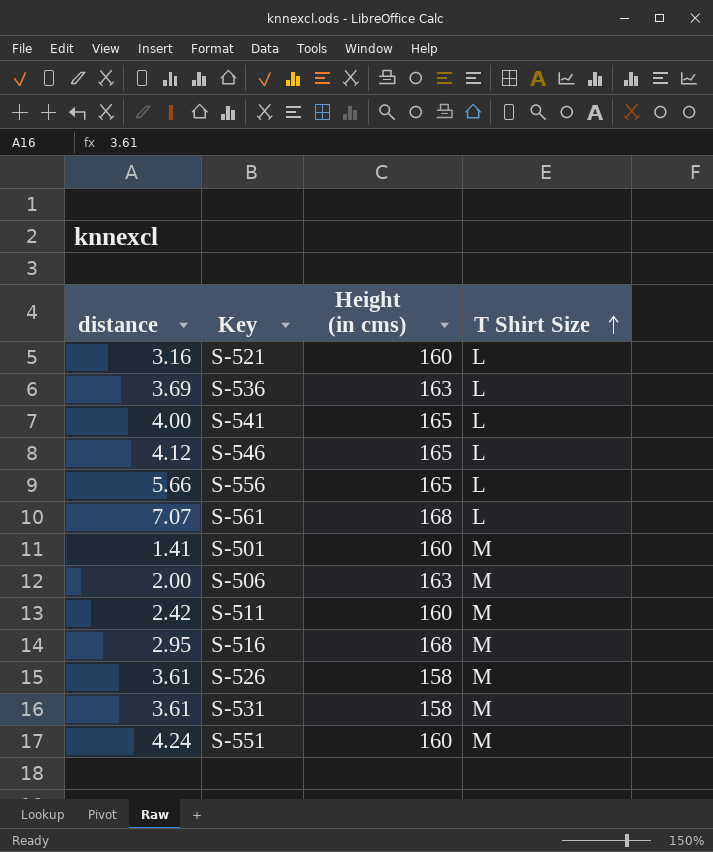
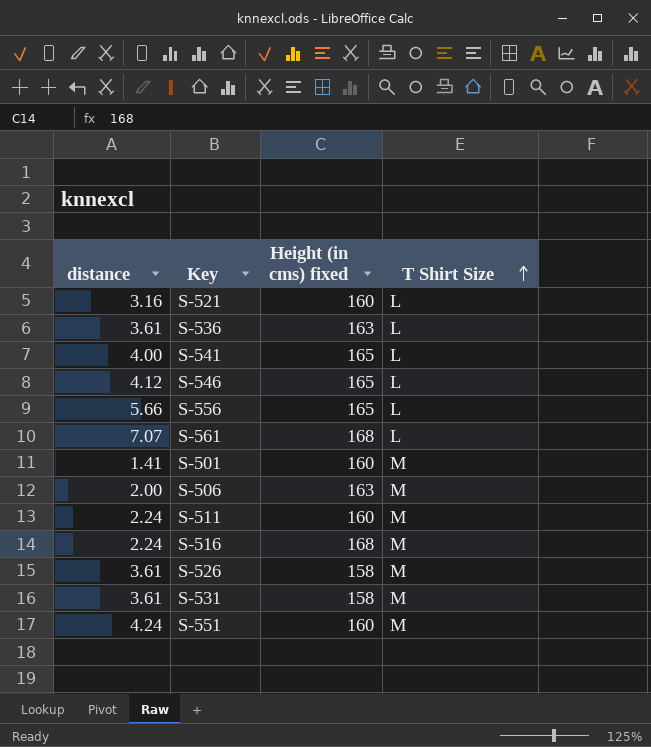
column name: Height (in cms) -> Height (in cms) fixed
S-536 | distance: 3.69 -> 3.61
S-511 | distance: 2.42 -> 2.24
S-516 | distance: 2.95 -> 2.24

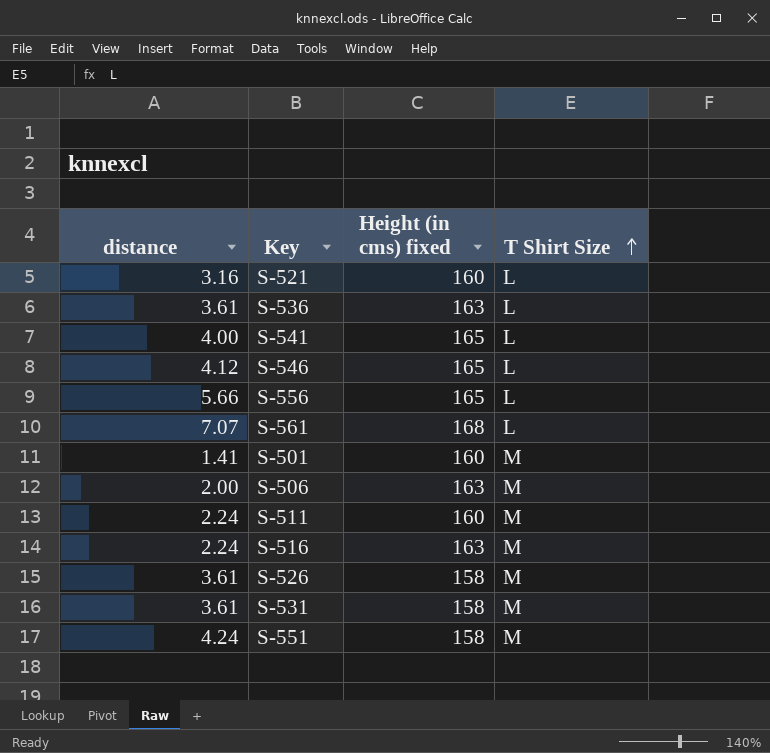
S-516 | Height (in cms) fixed: 168 -> 163
S-551 | Height (in cms) fixed: 160 -> 158

